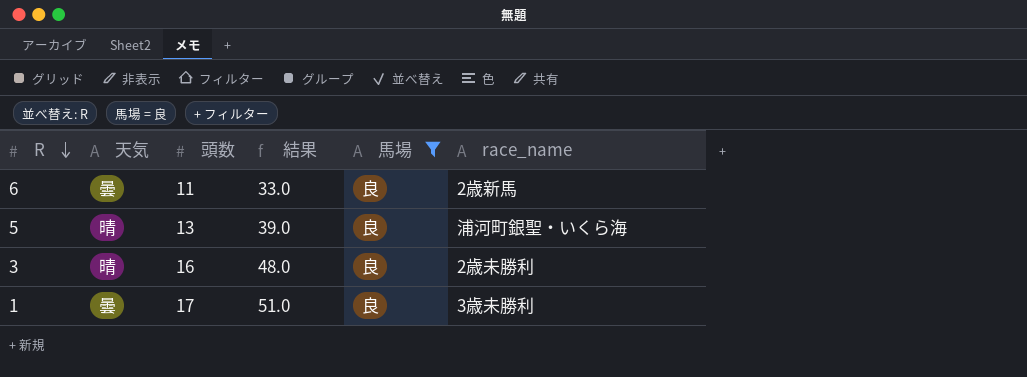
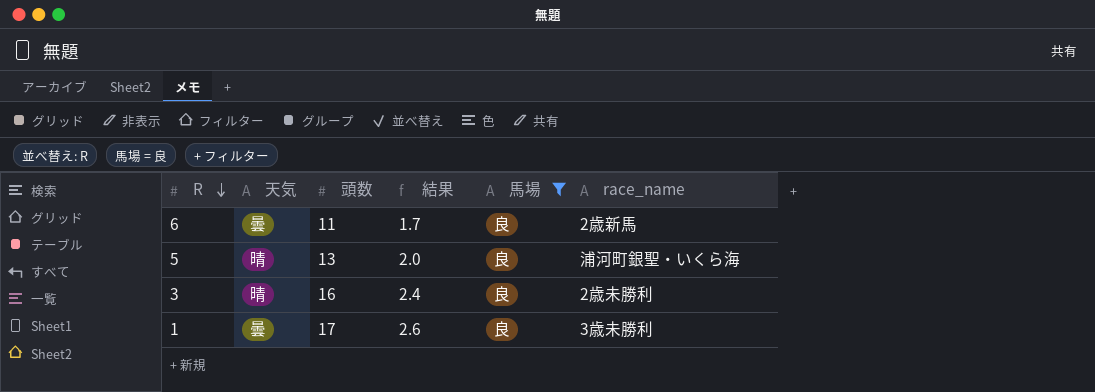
column 結果 | formula: [頭数] * 3 -> [頭数] * 0.15

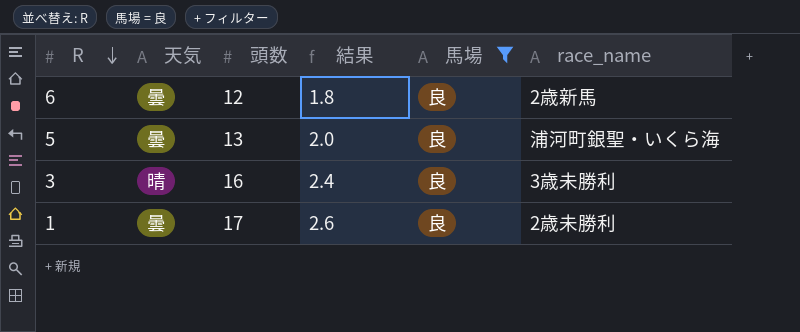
6 | 頭数: 11 -> 12
6 | 結果: 1.7 -> 1.8
5 | 天気: 晴 -> 曇
3 | race_name: 2歳未勝利 -> 3歳未勝利
1 | race_name: 3歳未勝利 -> 2歳未勝利

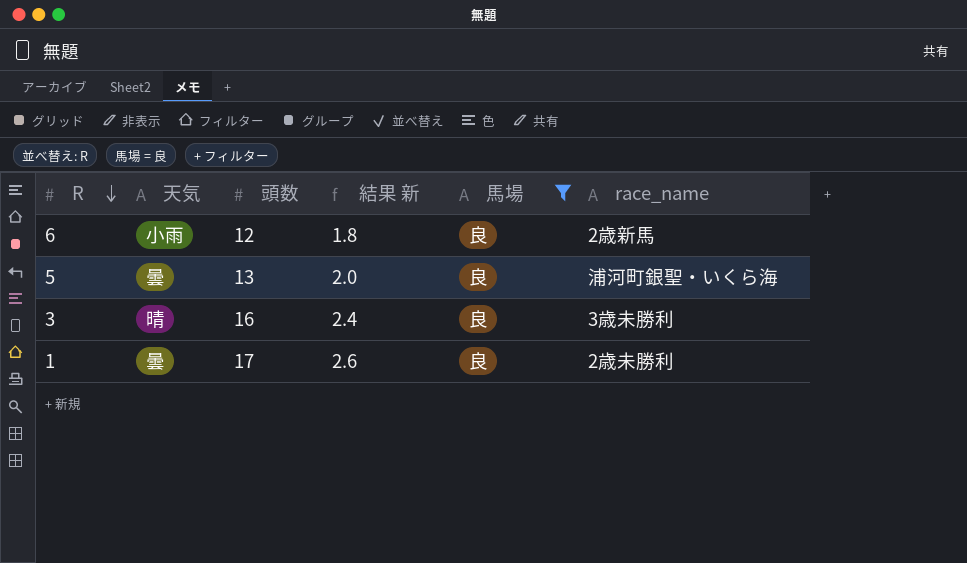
column name: 結果 -> 結果 新
6 | 天気: 曇 -> 小雨

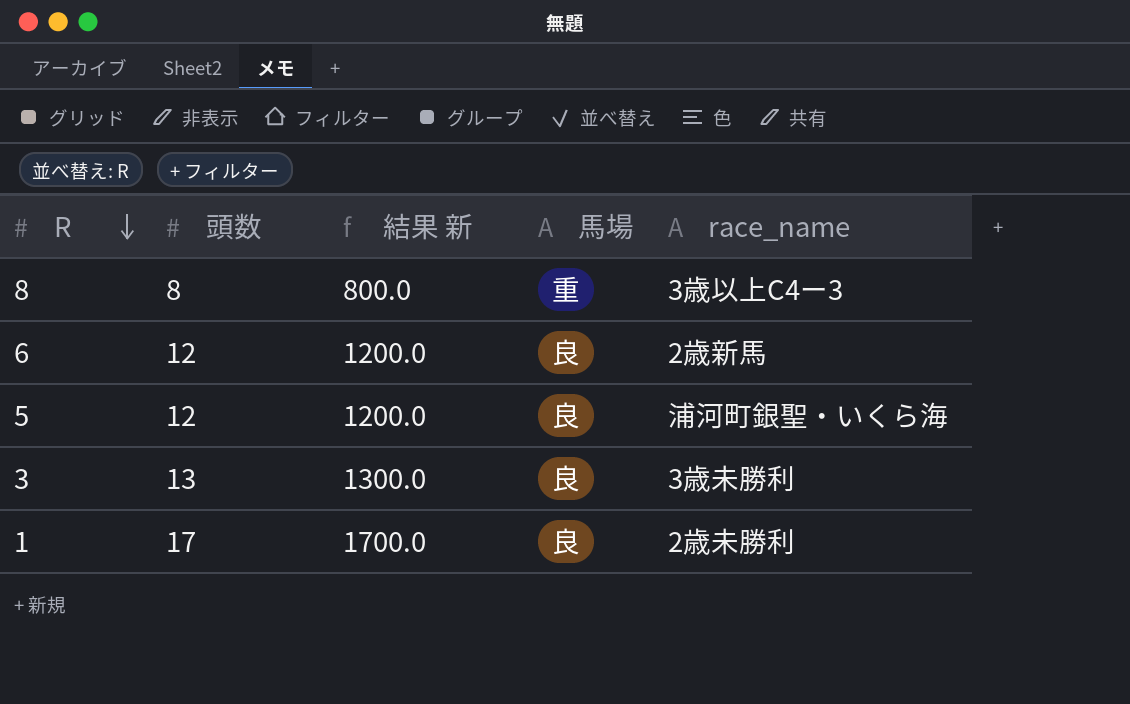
filter: 馬場 = 良 -> none
column 天気 | position: 2 -> none
column 結果 新 | formula: [頭数] * 0.15 -> [頭数] * 100
5 | 頭数: 13 -> 12
3 | 頭数: 16 -> 13

